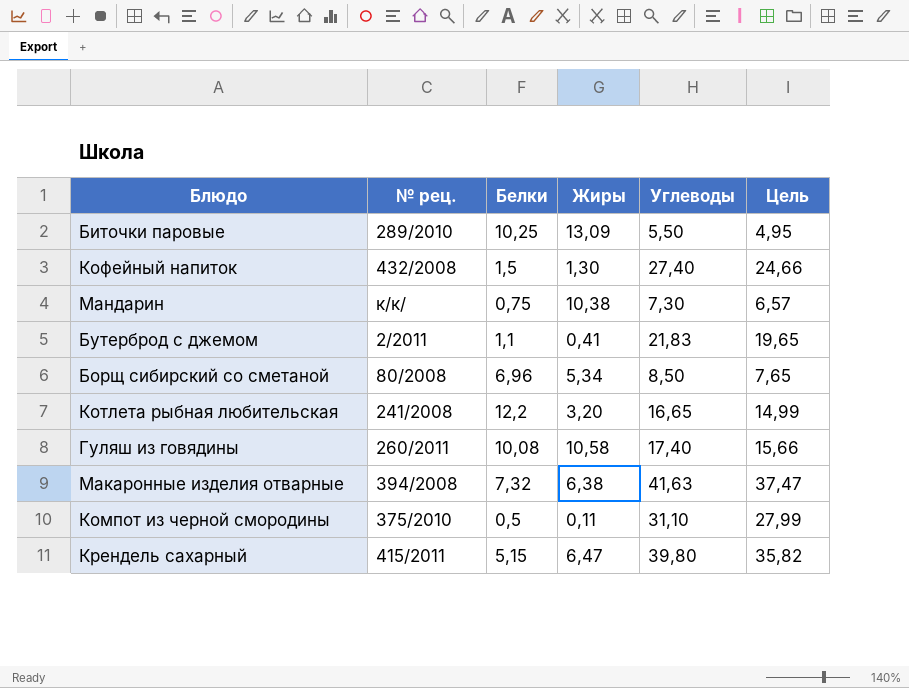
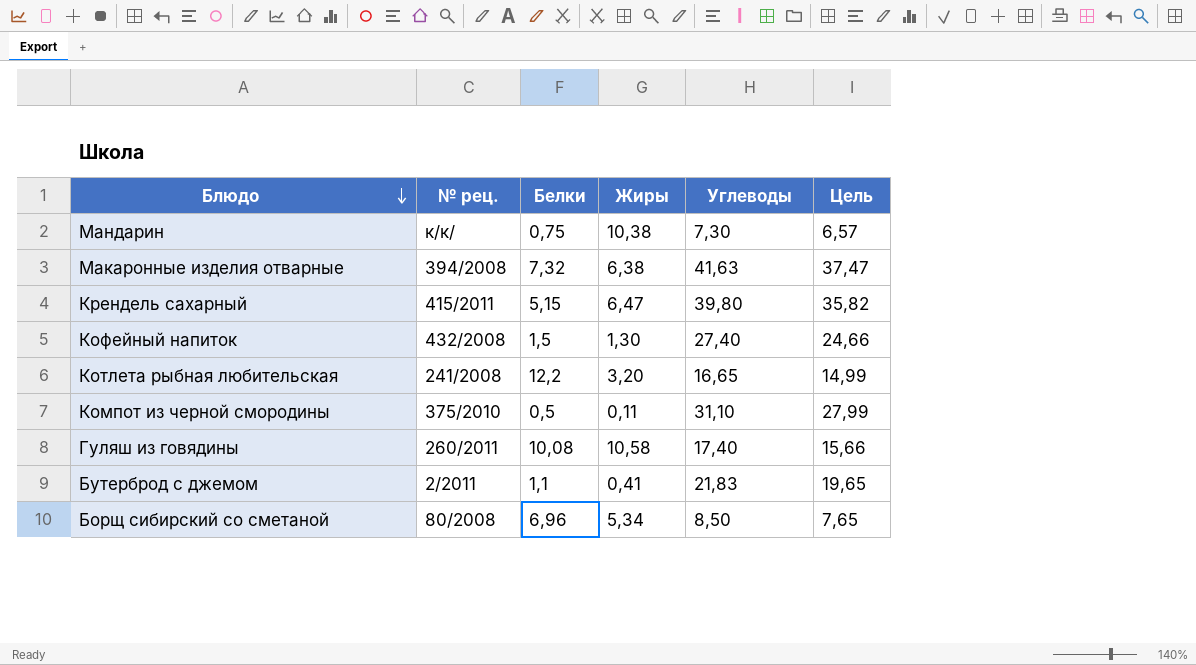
row order: none -> Блюдо descending
row Биточки паровые: 289/2010 | 10,25 | 13,09 | 5,50 | 4,95 -> none

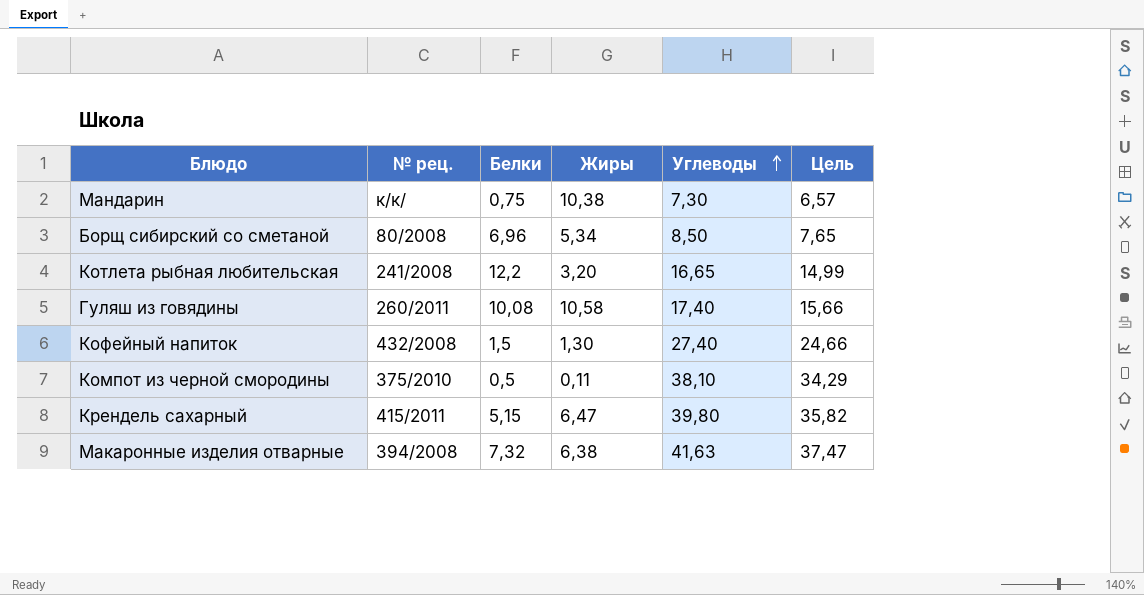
row order: Блюдо descending -> Углеводы ascending
row Бутерброд с джемом: 2/2011 | 1,1 | 0,41 | 21,83 | 19,65 -> none
Компот из черной смородины | Углеводы: 31,10 -> 38,10
Компот из черной смородины | Цель: 27,99 -> 34,29

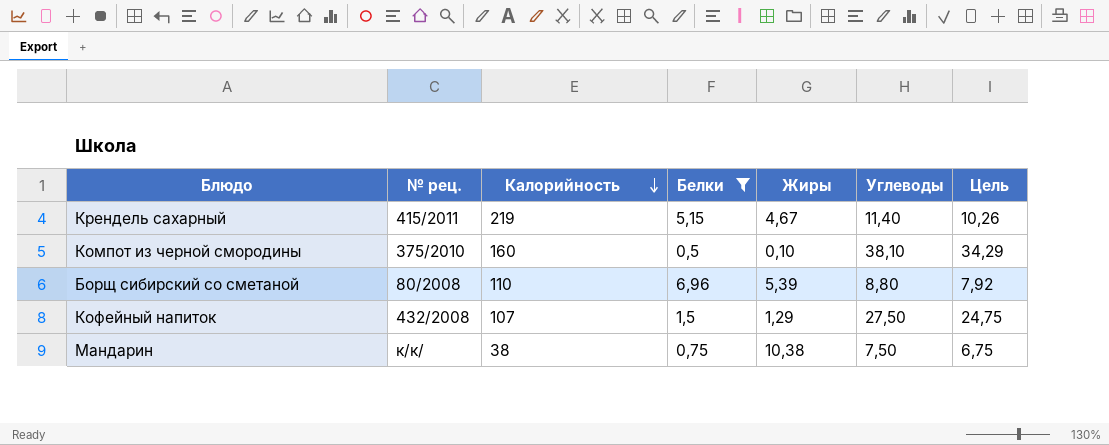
filter: none -> Белки <= 6,96
row order: Углеводы ascending -> Калорийность descending
column Калорийность | position: none -> 3
Крендель сахарный | Жиры: 6,47 -> 4,67
Крендель сахарный | Углеводы: 39,80 -> 11,40
Крендель сахарный | Цель: 35,82 -> 10,26
Компот из черной смородины | Жиры: 0,11 -> 0,10
Борщ сибирский со сметаной | Жиры: 5,34 -> 5,39
Борщ сибирский со сметаной | Углеводы: 8,50 -> 8,80
Борщ сибирский со сметаной | Цель: 7,65 -> 7,92
Кофейный напиток | Жиры: 1,30 -> 1,29
Кофейный напиток | Углеводы: 27,40 -> 27,50
Кофейный напиток | Цель: 24,66 -> 24,75
Мандарин | Углеводы: 7,30 -> 7,50
Мандарин | Цель: 6,57 -> 6,75

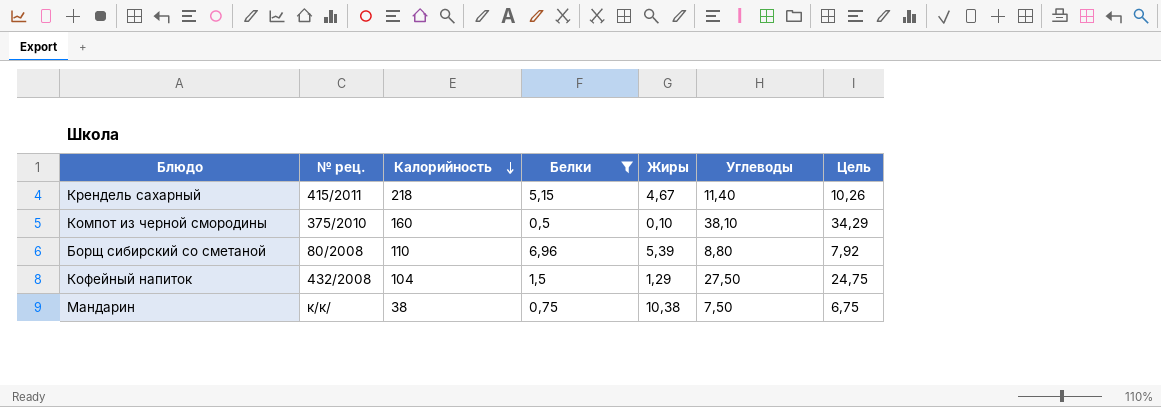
Крендель сахарный | Калорийность: 219 -> 218
Кофейный напиток | Калорийность: 107 -> 104

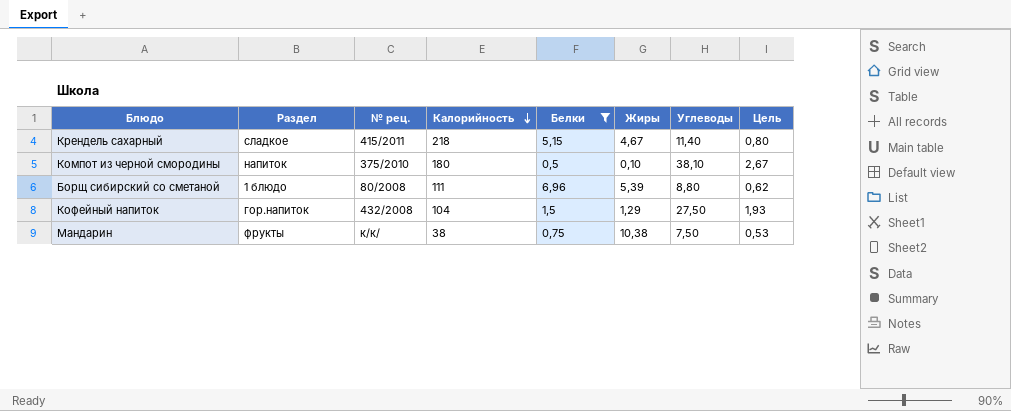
column Раздел | position: none -> 2
column Цель | formula: [Углеводы] * 0,9 -> [Углеводы] * 0,07
Компот из черной смородины | Калорийность: 160 -> 180
Борщ сибирский со сметаной | Калорийность: 110 -> 111

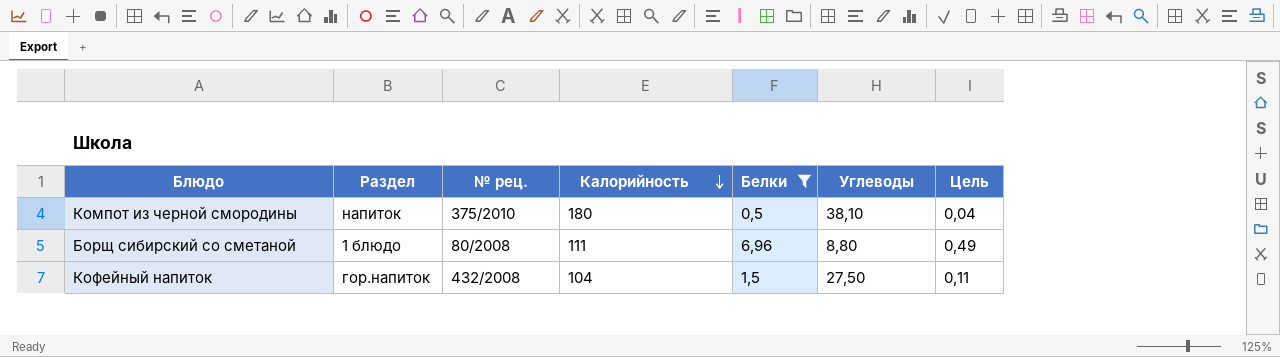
column Жиры | position: 6 -> none
column Цель | formula: [Углеводы] * 0,07 -> [Белки] * 0,07
row Крендель сахарный: сладкое | 415/2011 | 218 | 5,15 | 4,67 | 11,40 | 0,80 -> none
row Мандарин: фрукты | к/к/ | 38 | 0,75 | 10,38 | 7,50 | 0,53 -> none

